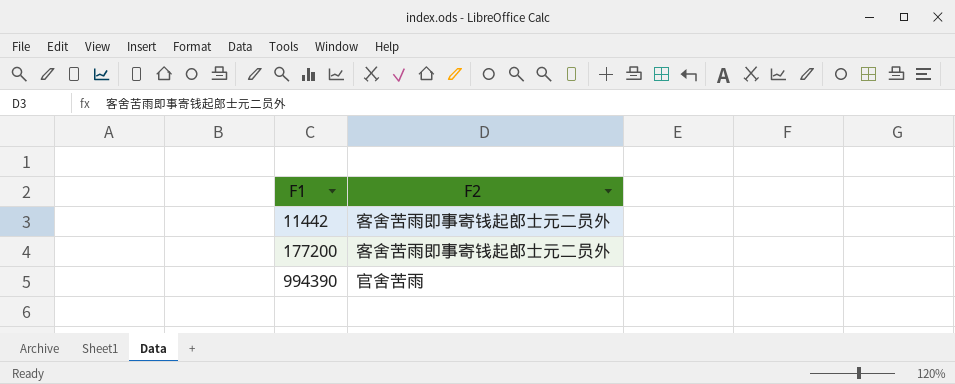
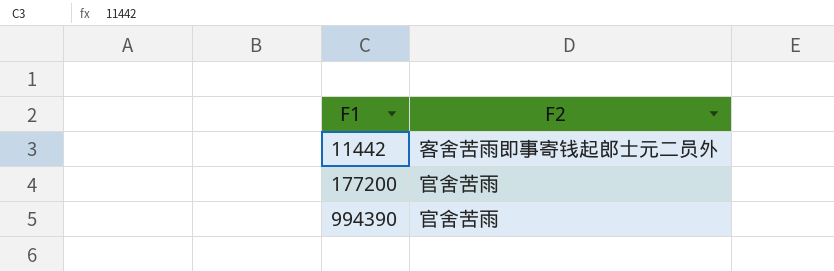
177200 | F2: 客舍苦雨即事寄钱起郎士元二员外 -> 官舍苦雨

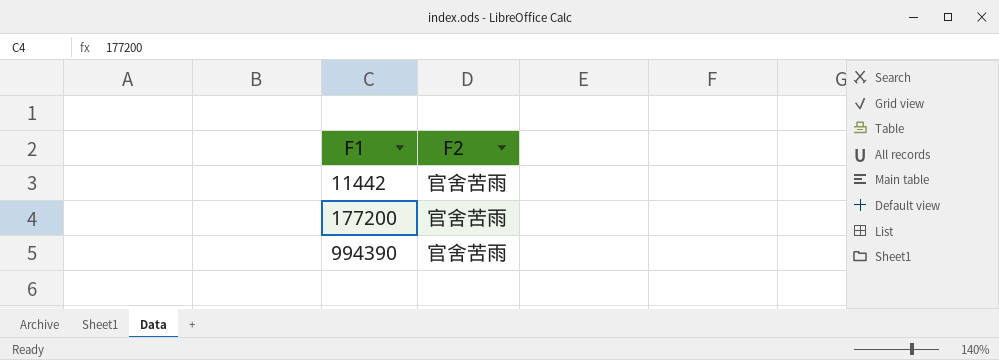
11442 | F2: 客舍苦雨即事寄钱起郎士元二员外 -> 官舍苦雨

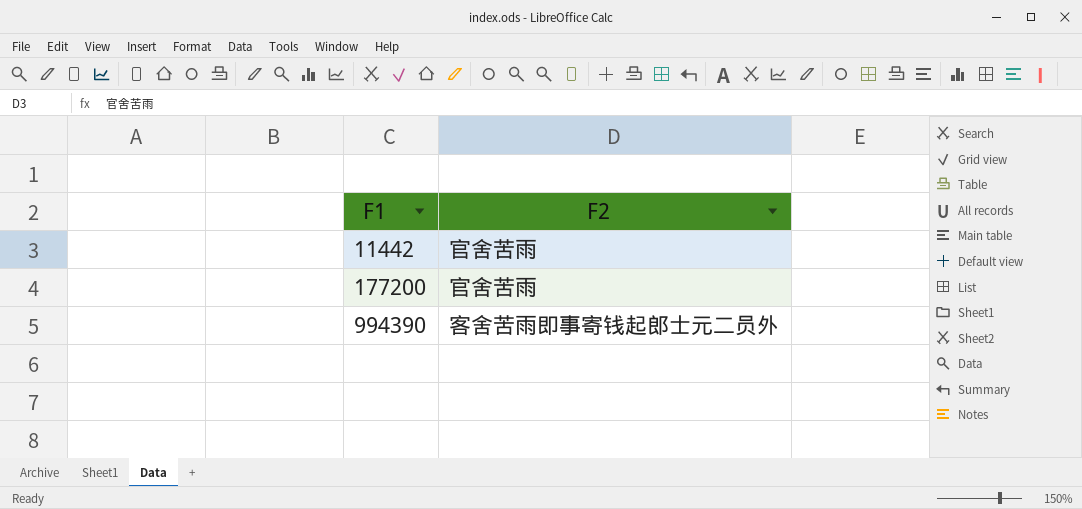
994390 | F2: 官舍苦雨 -> 客舍苦雨即事寄钱起郎士元二员外

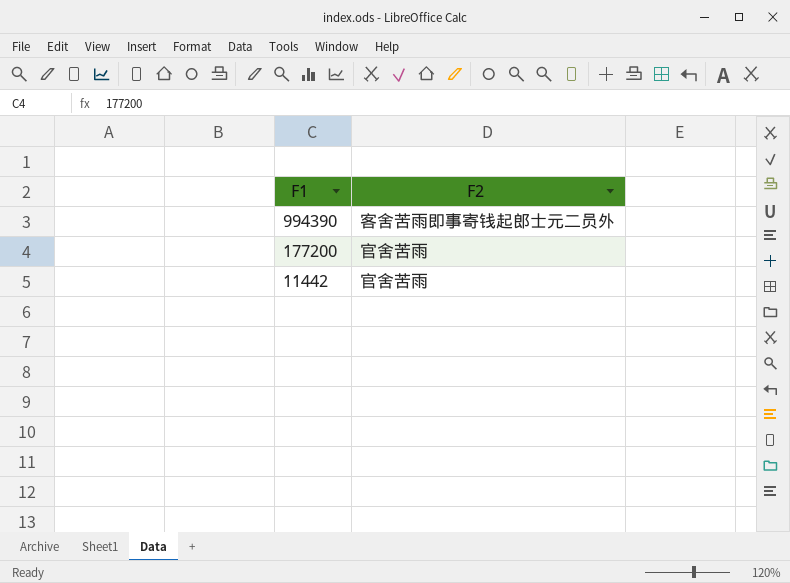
row order: F1 ascending -> F1 descending

